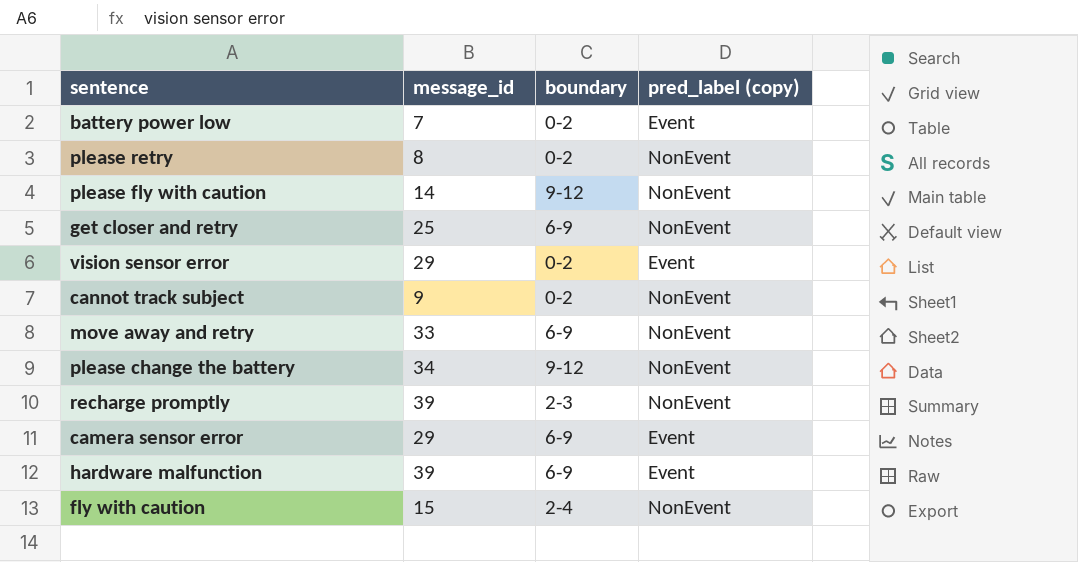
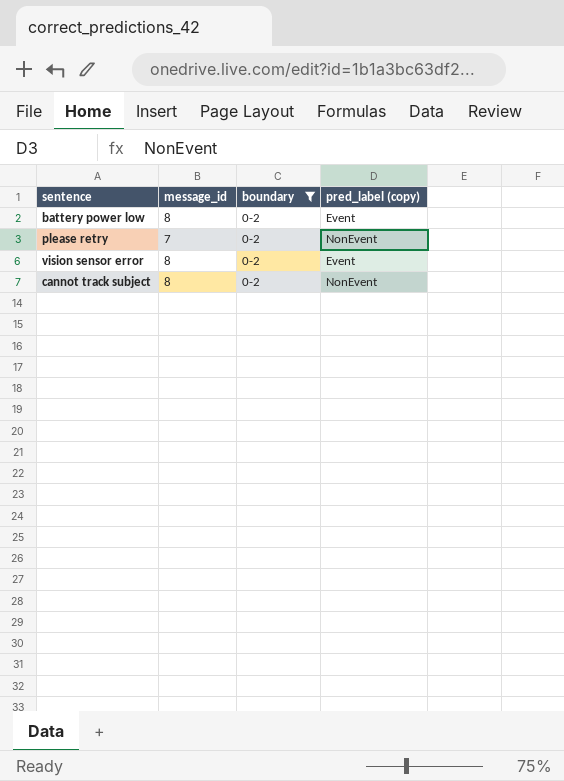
filter: none -> boundary = 0-2
battery power low | message_id: 7 -> 8
please retry | message_id: 8 -> 7
vision sensor error | message_id: 29 -> 8
cannot track subject | message_id: 9 -> 8

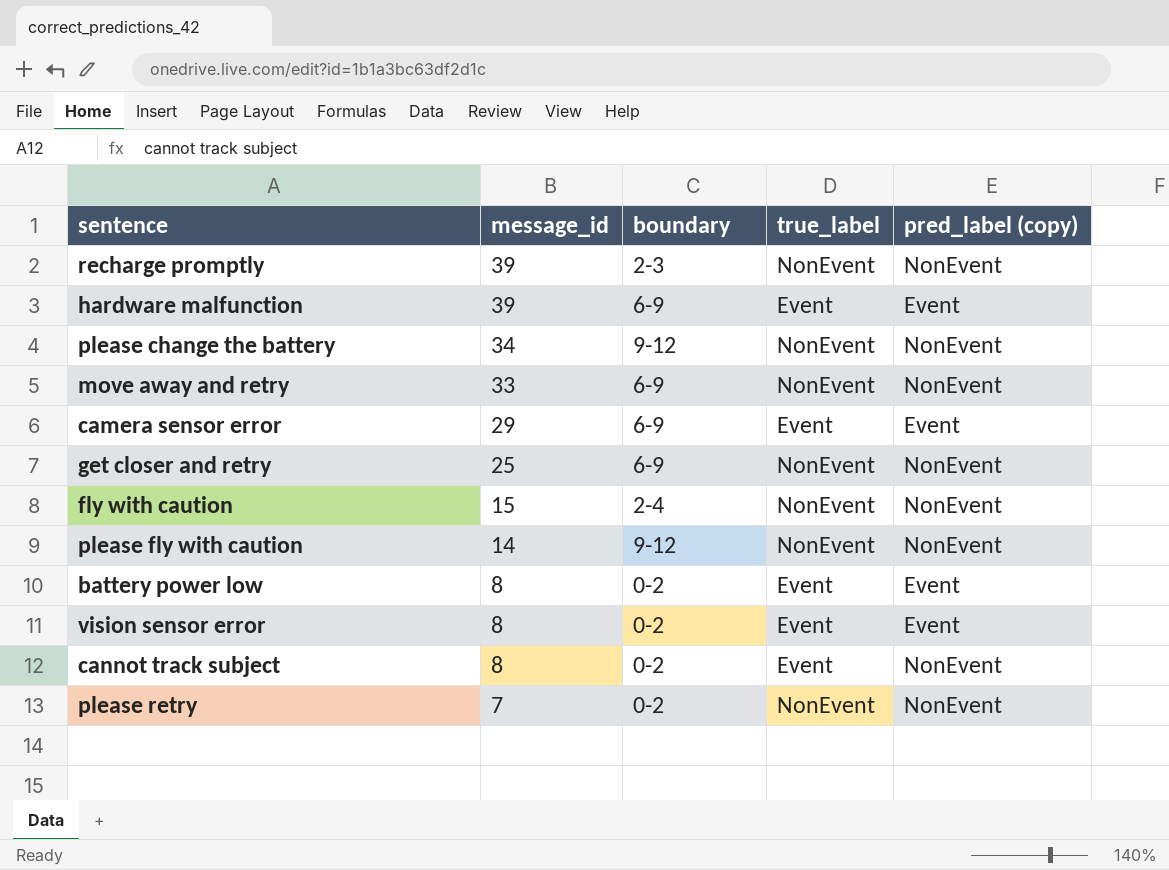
filter: boundary = 0-2 -> none
row order: none -> message_id descending
column true_label | position: none -> 4

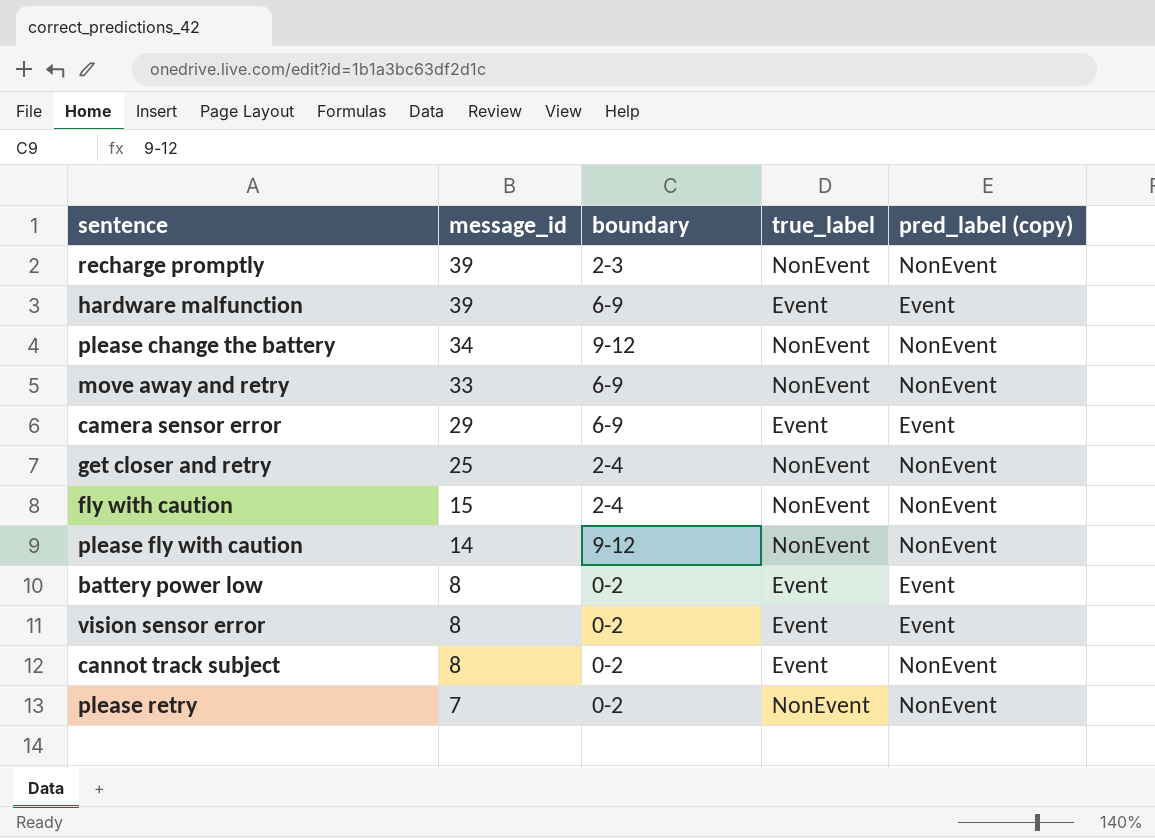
get closer and retry | boundary: 6-9 -> 2-4

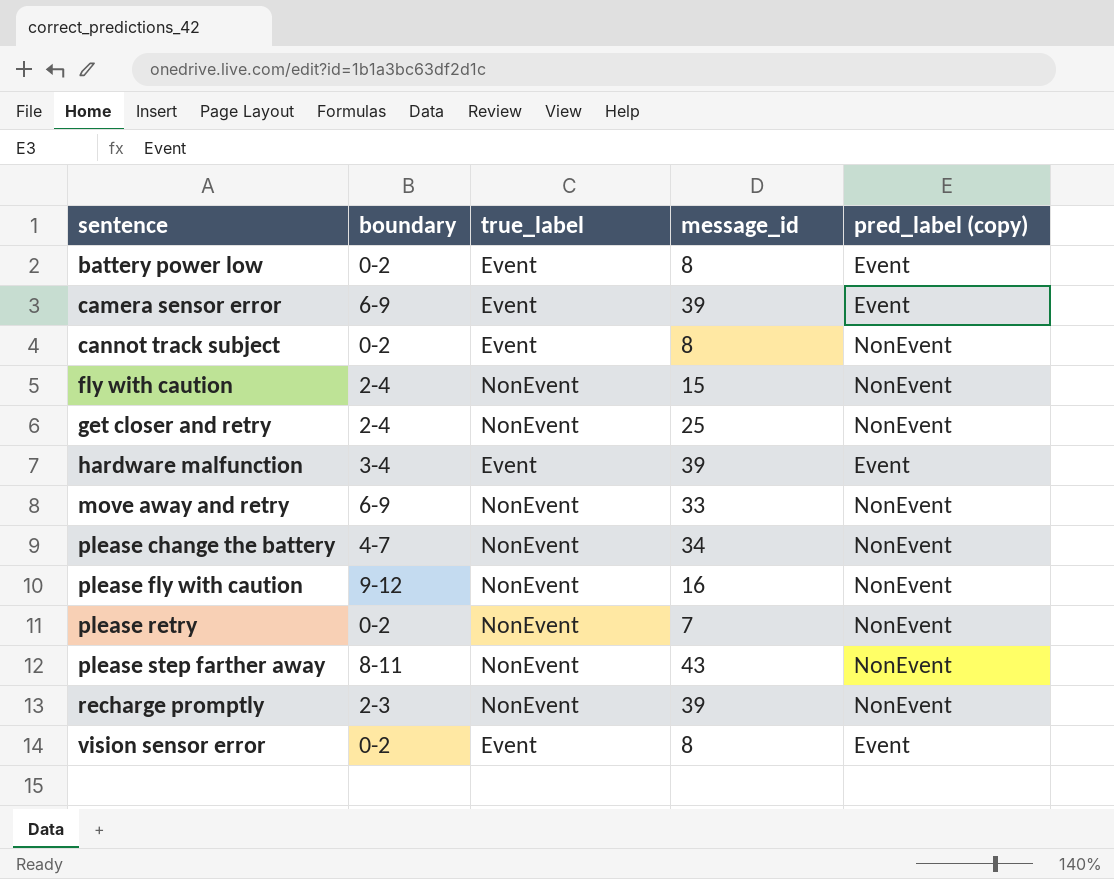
row order: message_id descending -> sentence ascending
column message_id | position: 2 -> 4
camera sensor error | message_id: 29 -> 39
hardware malfunction | boundary: 6-9 -> 3-4
please change the battery | boundary: 9-12 -> 4-7
please fly with caution | message_id: 14 -> 16
row please step farther away: none -> 8-11 | NonEvent | 43 | NonEvent

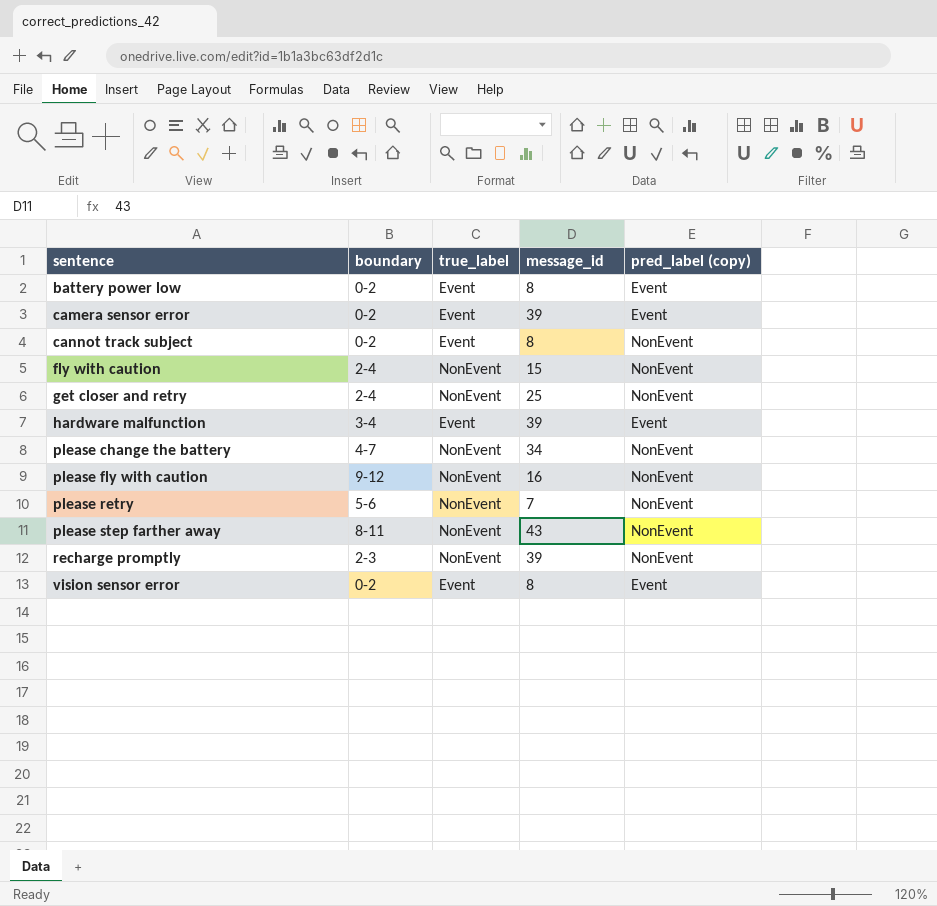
row move away and retry: 6-9 | NonEvent | 33 | NonEvent -> none
camera sensor error | boundary: 6-9 -> 0-2
please retry | boundary: 0-2 -> 5-6

